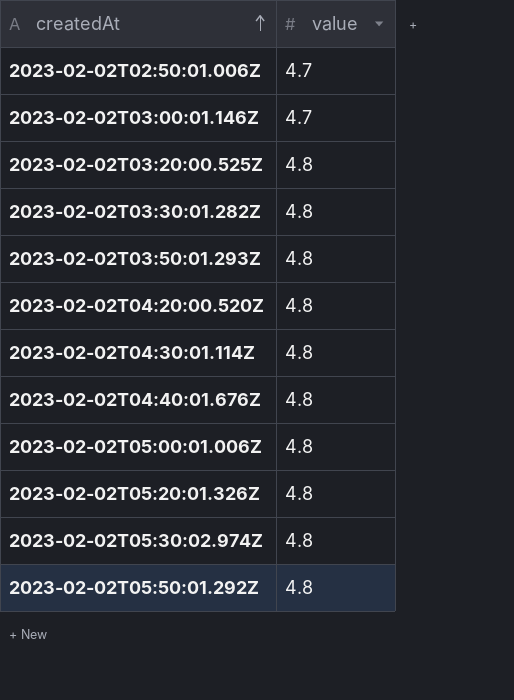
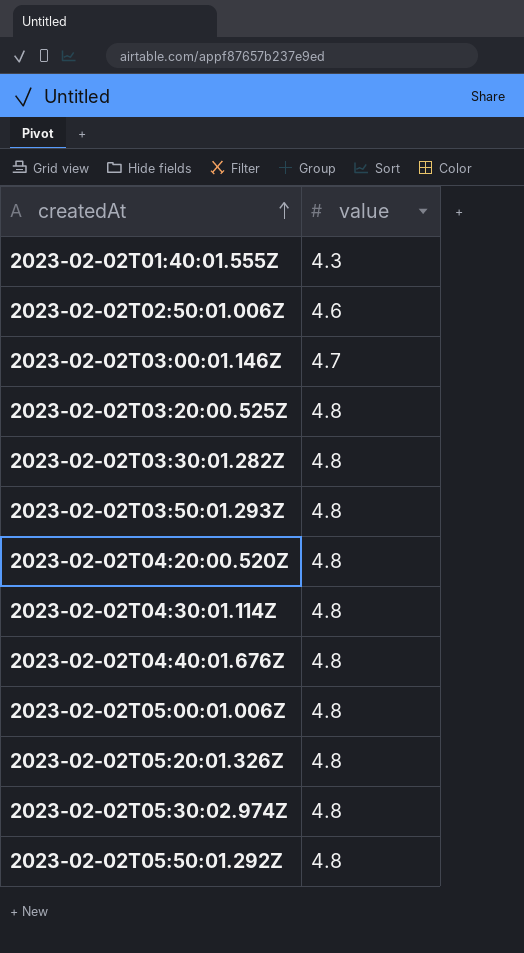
row 2023-02-02T01:40:01.555Z: none -> 4.3
2023-02-02T02:50:01.006Z | value: 4.7 -> 4.6

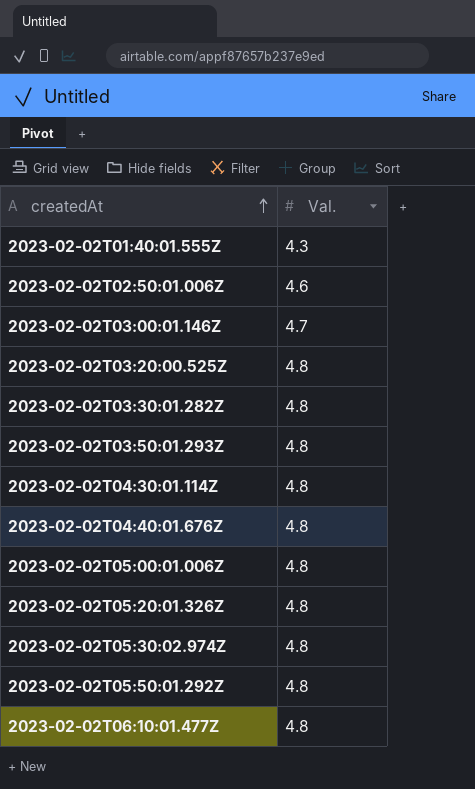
column name: value -> Val.
row 2023-02-02T04:20:00.520Z: 4.8 -> none
row 2023-02-02T06:10:01.477Z: none -> 4.8

